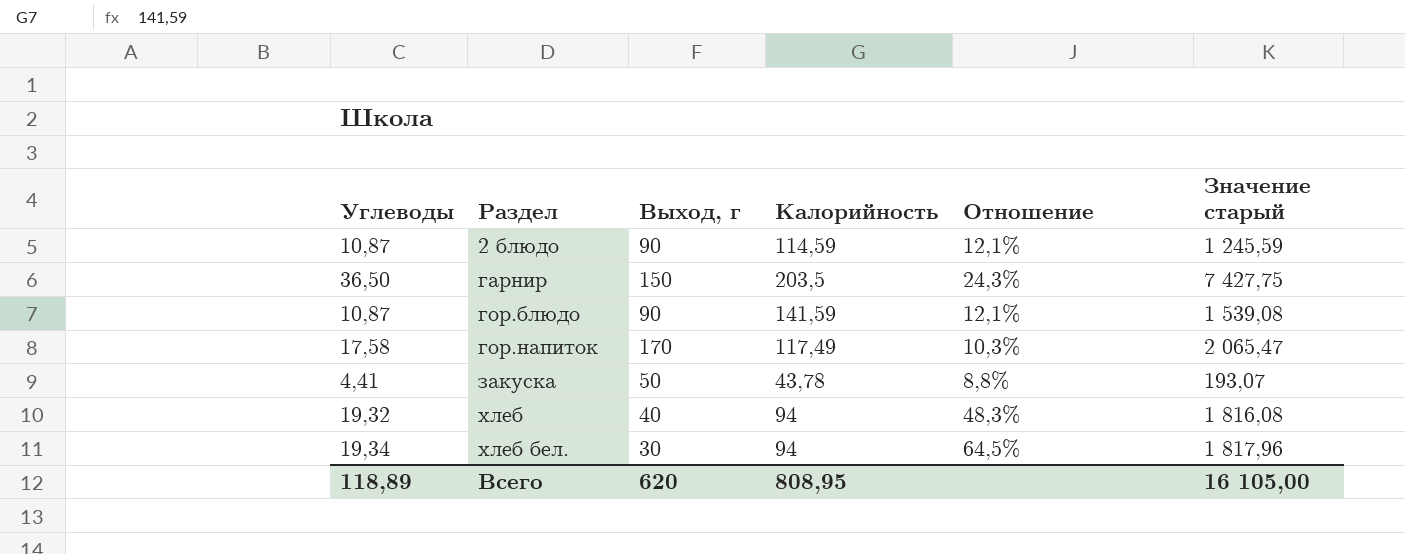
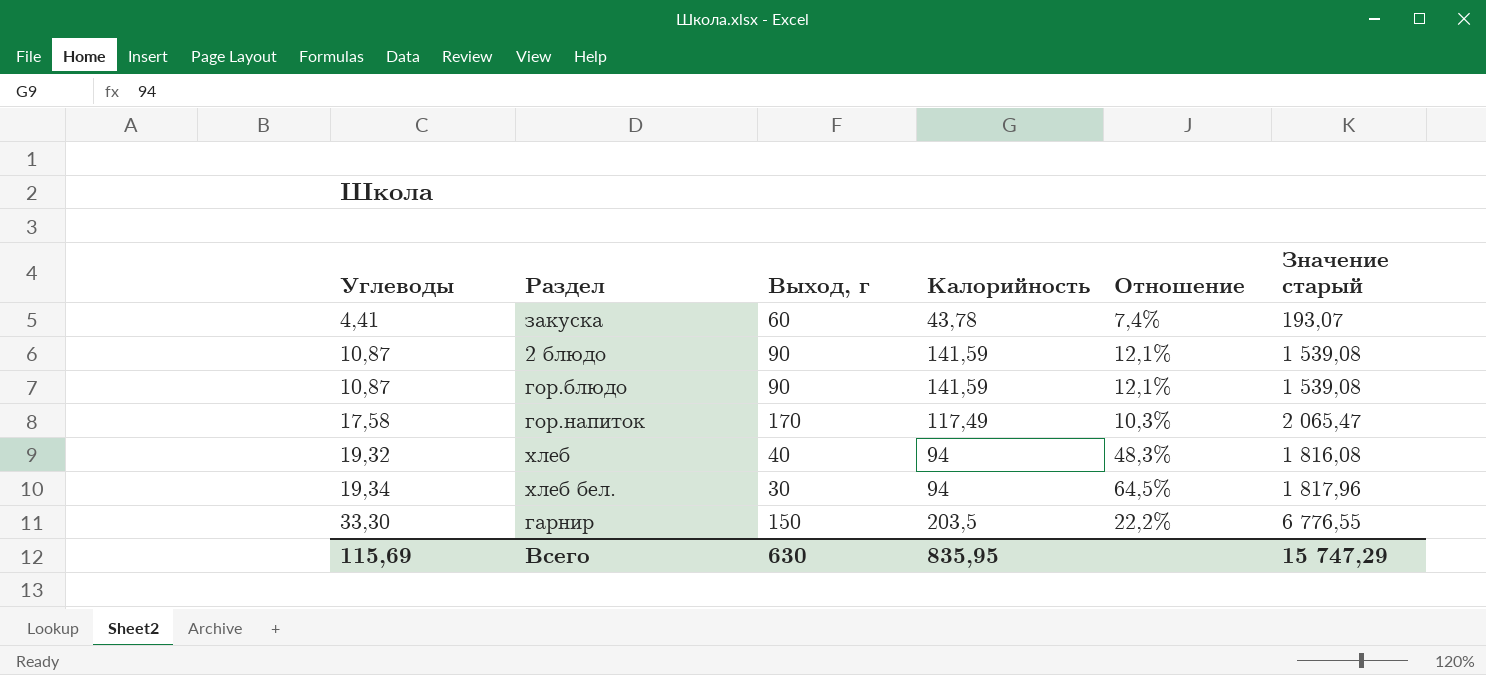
row order: Раздел ascending -> Углеводы ascending
закуска | Выход, г: 50 -> 60
закуска | Отношение: 8,8% -> 7,4%
2 блюдо | Калорийность: 114,59 -> 141,59
2 блюдо | Значение старый: 1 245,59 -> 1 539,08
гарнир | Углеводы: 36,50 -> 33,30
гарнир | Отношение: 24,3% -> 22,2%
гарнир | Значение старый: 7 427,75 -> 6 776,55
Всего | Углеводы: 118,89 -> 115,69
Всего | Выход, г: 620 -> 630
Всего | Калорийность: 808,95 -> 835,95
Всего | Значение старый: 16 105,00 -> 15 747,29

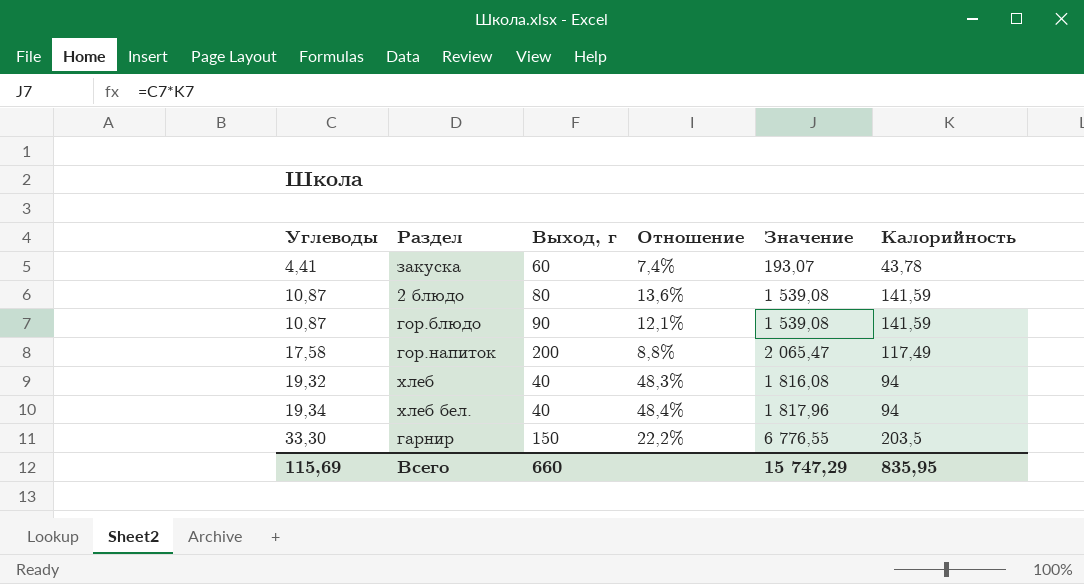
column name: Значение старый -> Значение
column Калорийность | position: 4 -> 6
2 блюдо | Выход, г: 90 -> 80
2 блюдо | Отношение: 12,1% -> 13,6%
гор.напиток | Выход, г: 170 -> 200
гор.напиток | Отношение: 10,3% -> 8,8%
хлеб бел. | Выход, г: 30 -> 40
хлеб бел. | Отношение: 64,5% -> 48,4%
Всего | Выход, г: 630 -> 660

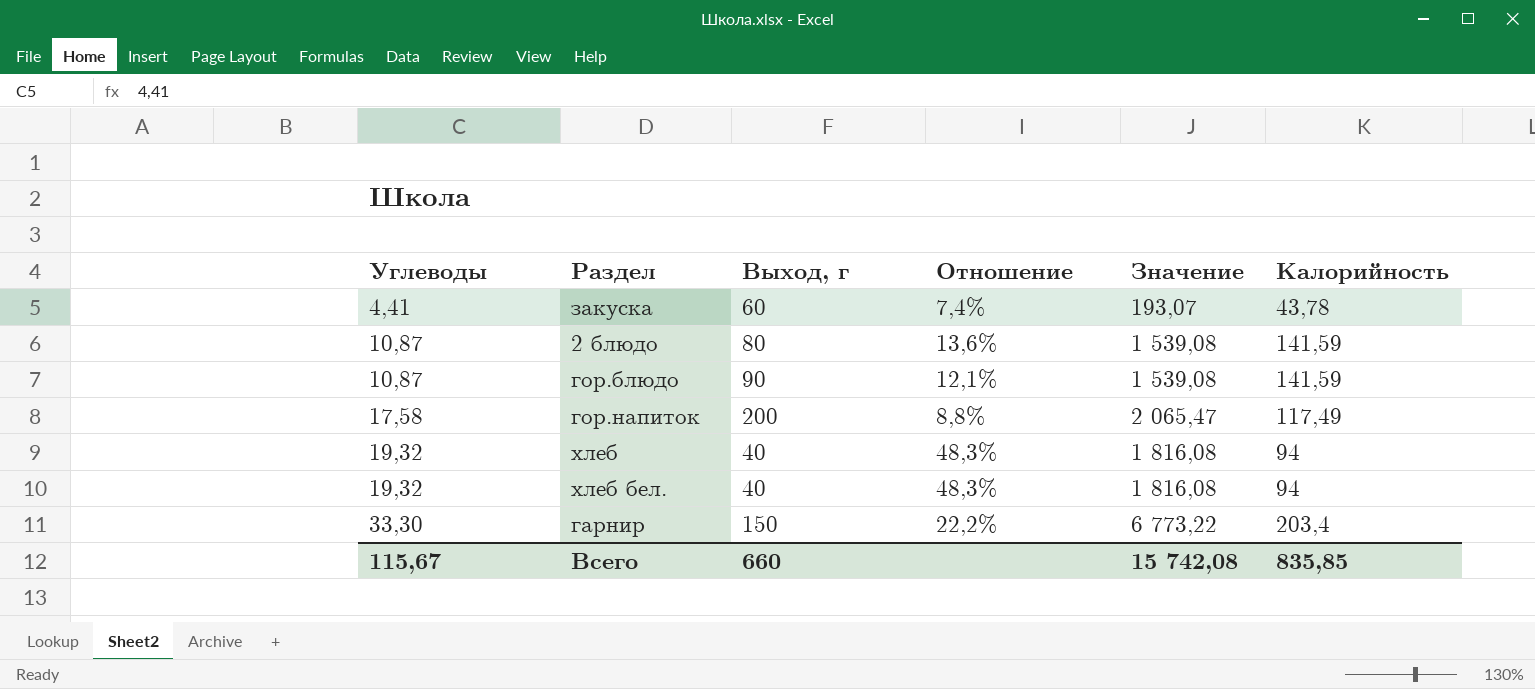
хлеб бел. | Углеводы: 19,34 -> 19,32
хлеб бел. | Отношение: 48,4% -> 48,3%
хлеб бел. | Значение: 1 817,96 -> 1 816,08
гарнир | Значение: 6 776,55 -> 6 773,22
гарнир | Калорийность: 203,5 -> 203,4
Всего | Углеводы: 115,69 -> 115,67
Всего | Значение: 15 747,29 -> 15 742,08
Всего | Калорийность: 835,95 -> 835,85

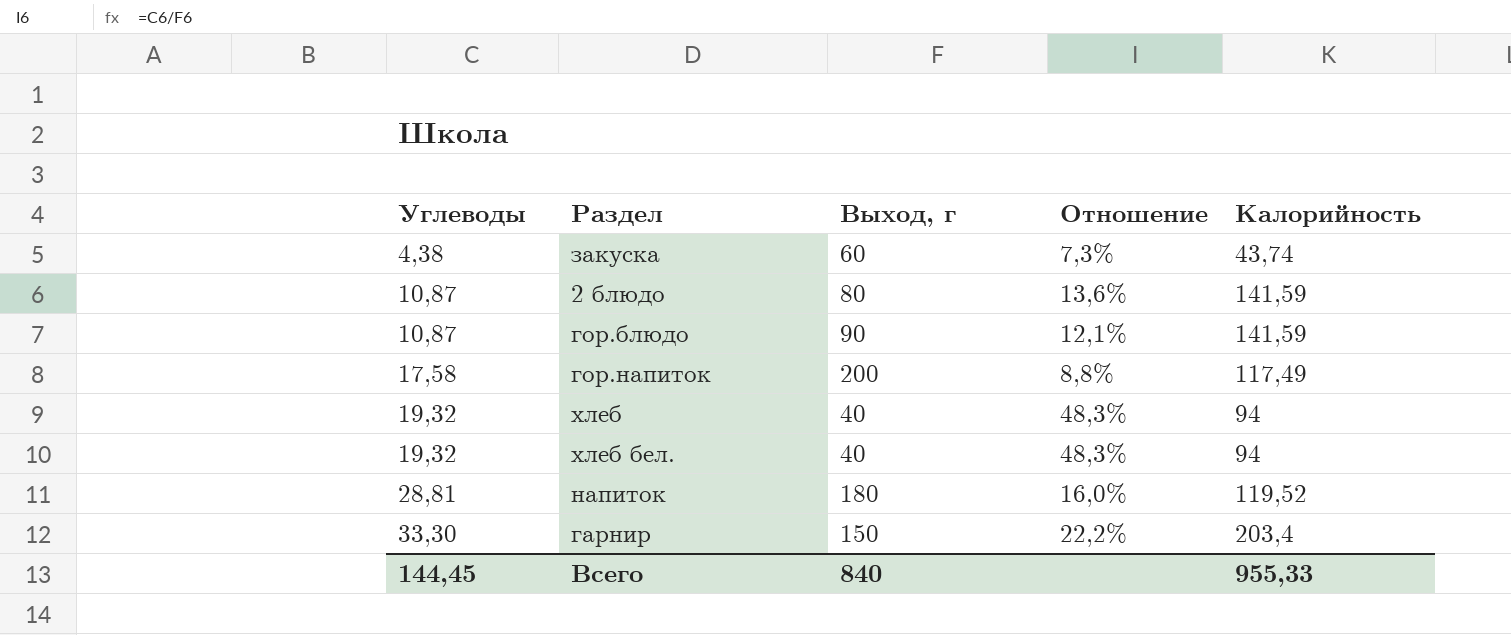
column Значение | formula: [Углеводы] * [Калорийность] -> none
закуска | Углеводы: 4,41 -> 4,38
закуска | Отношение: 7,4% -> 7,3%
закуска | Калорийность: 43,78 -> 43,74
row напиток: none -> 28,81 | 180 | 16,0% | 119,52
Всего | Углеводы: 115,67 -> 144,45
Всего | Выход, г: 660 -> 840
Всего | Калорийность: 835,85 -> 955,33

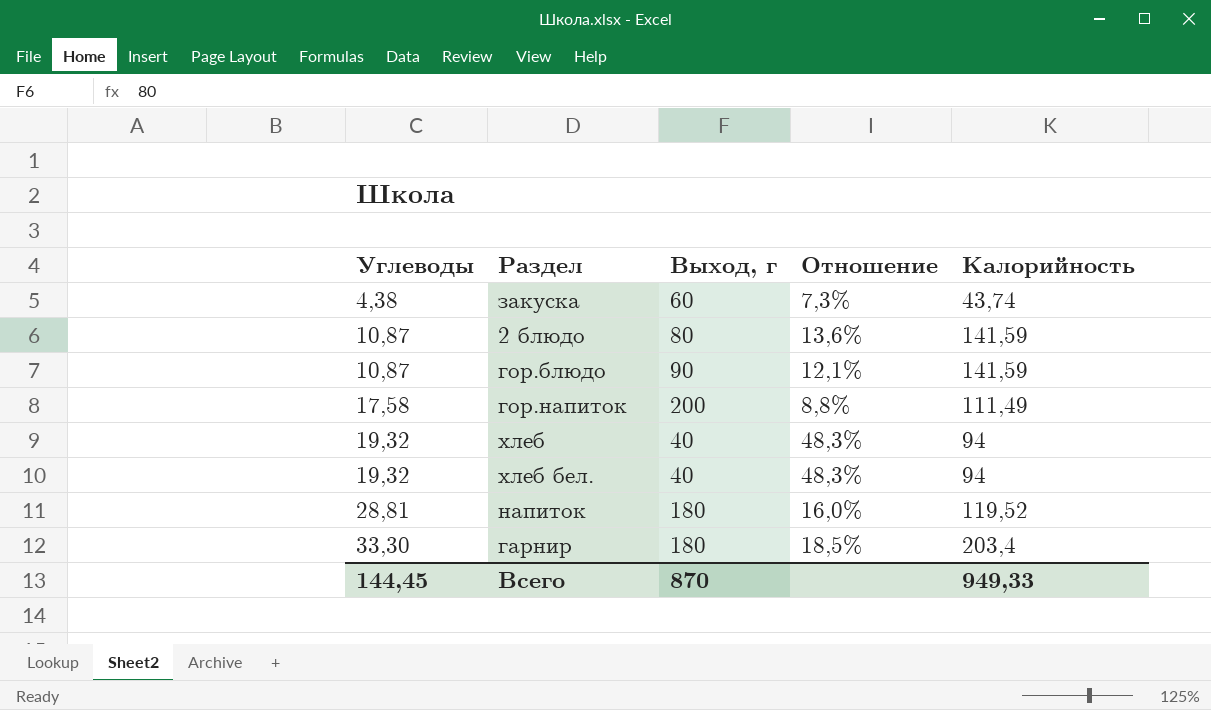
гор.напиток | Калорийность: 117,49 -> 111,49
гарнир | Выход, г: 150 -> 180
гарнир | Отношение: 22,2% -> 18,5%
Всего | Выход, г: 840 -> 870
Всего | Калорийность: 955,33 -> 949,33

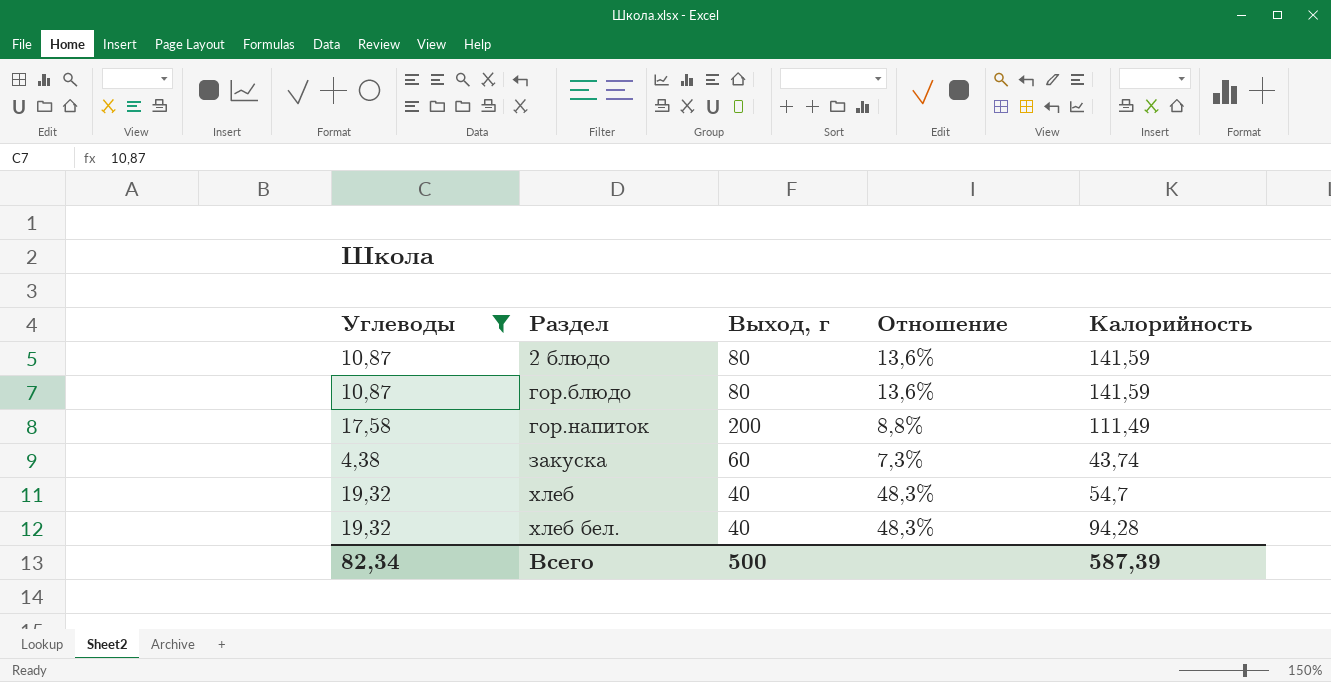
filter: none -> Углеводы <= 19,32
row order: Углеводы ascending -> Раздел ascending
гор.блюдо | Выход, г: 90 -> 80
гор.блюдо | Отношение: 12,1% -> 13,6%
хлеб | Калорийность: 94 -> 54,7
хлеб бел. | Калорийность: 94 -> 94,28
Всего | Углеводы: 144,45 -> 82,34
Всего | Выход, г: 870 -> 500
Всего | Калорийность: 949,33 -> 587,39

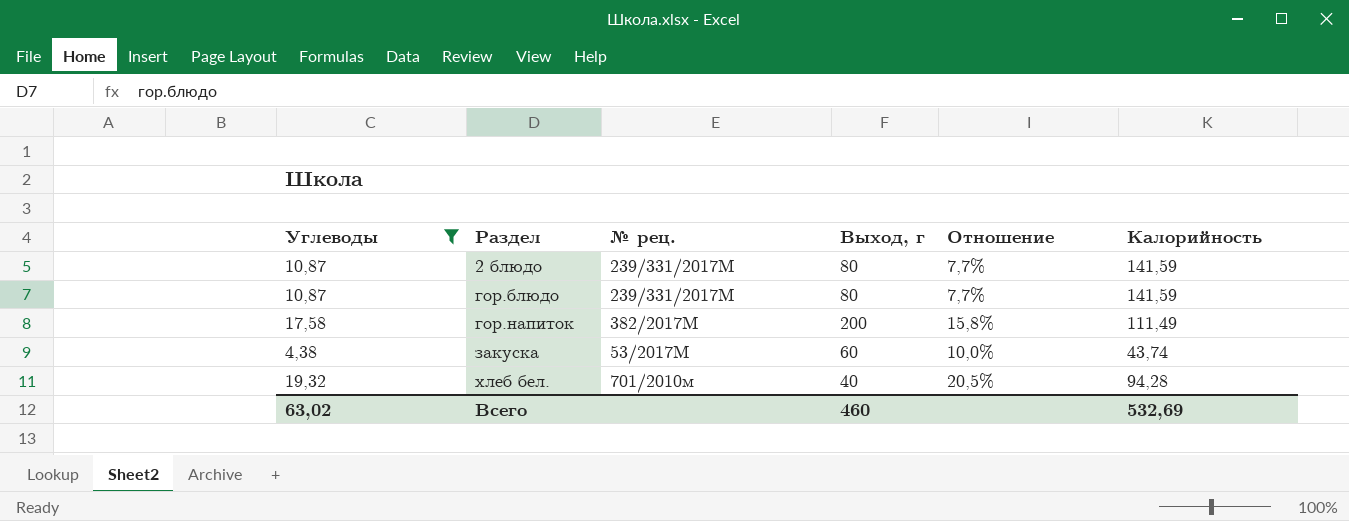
column № рец. | position: none -> 3
column Отношение | formula: [Углеводы] / [Выход, г] -> [Углеводы] / [Калорийность]
row хлеб: 19,32 | 40 | 48,3% | 54,7 -> none
Всего | Углеводы: 82,34 -> 63,02
Всего | Выход, г: 500 -> 460
Всего | Калорийность: 587,39 -> 532,69

